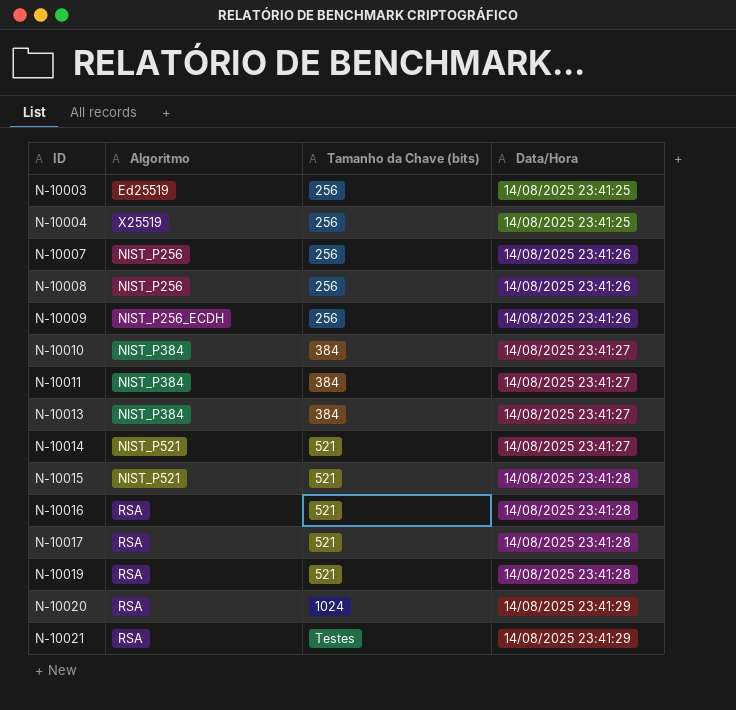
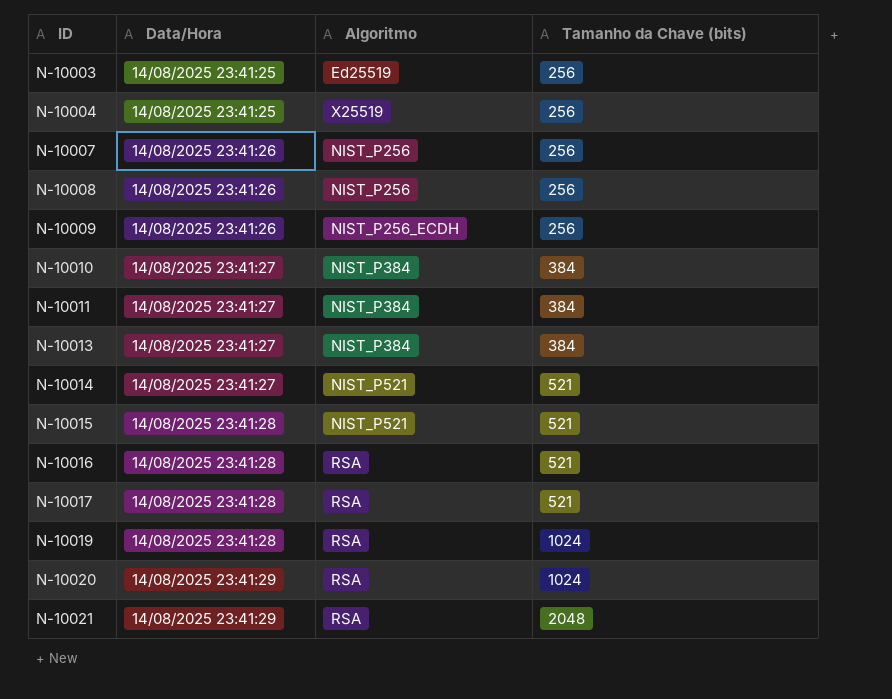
column Data/Hora | position: 4 -> 2
N-10019 | Tamanho da Chave (bits): 521 -> 1024
N-10021 | Tamanho da Chave (bits): Testes -> 2048

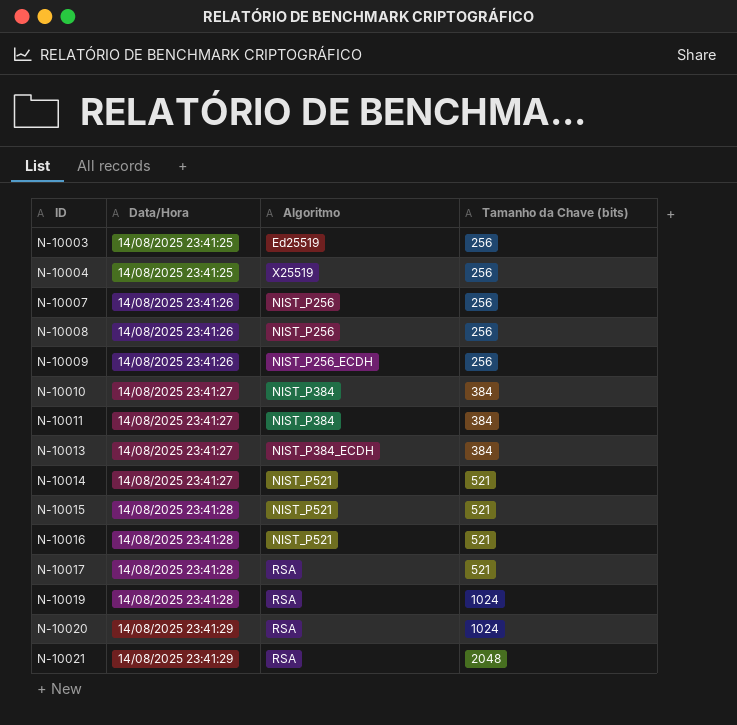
N-10013 | Algoritmo: NIST_P384 -> NIST_P384_ECDH
N-10016 | Algoritmo: RSA -> NIST_P521

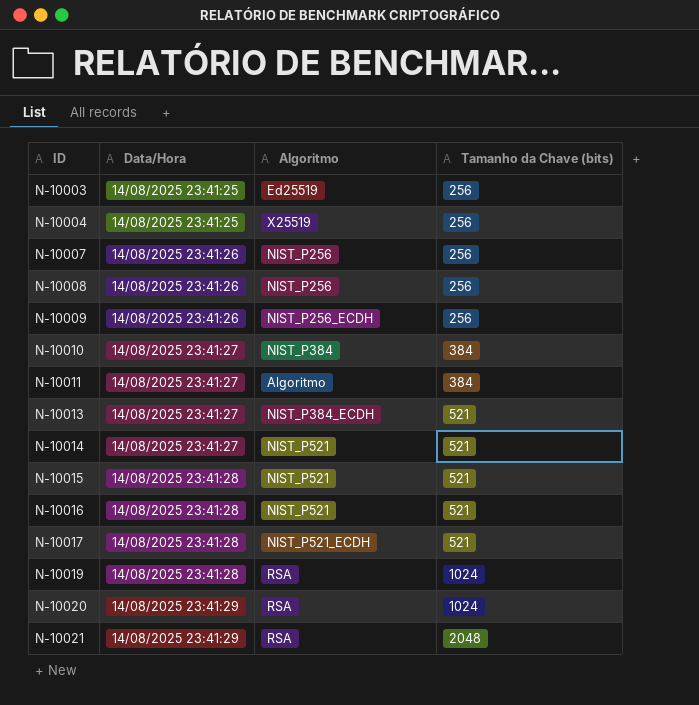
N-10011 | Algoritmo: NIST_P384 -> Algoritmo
N-10013 | Tamanho da Chave (bits): 384 -> 521
N-10017 | Algoritmo: RSA -> NIST_P521_ECDH

